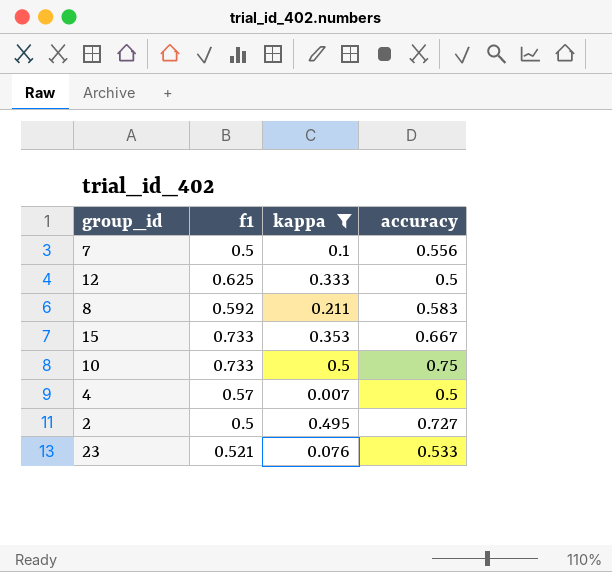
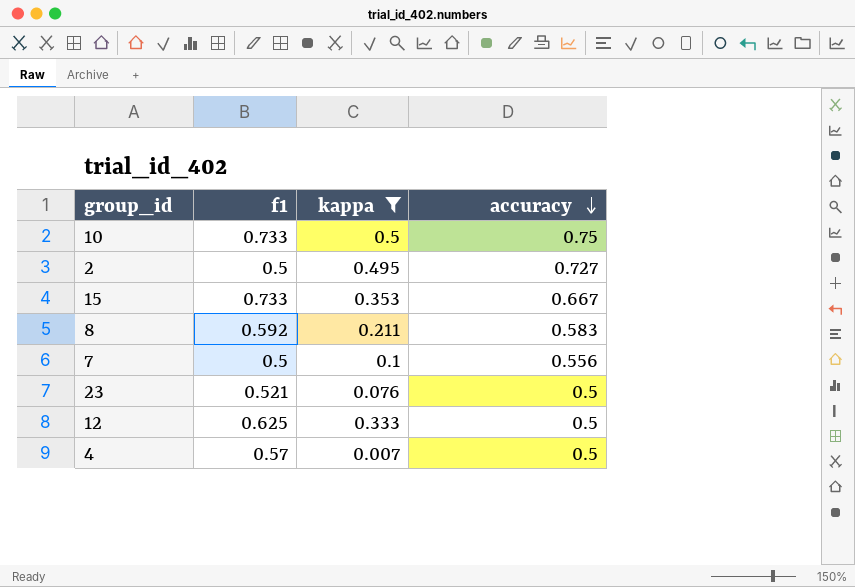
row order: none -> accuracy descending
23 | accuracy: 0.533 -> 0.5

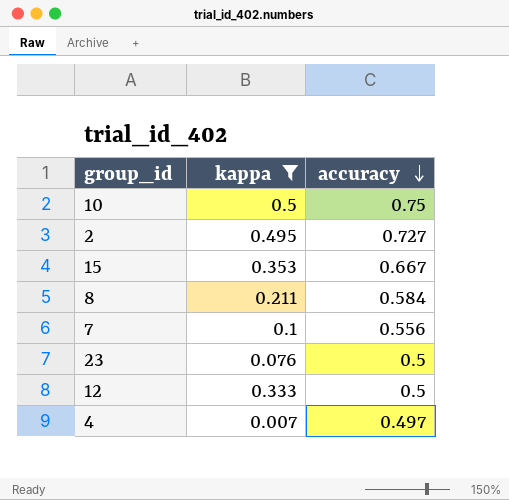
column f1 | position: 2 -> none
8 | accuracy: 0.583 -> 0.584
4 | accuracy: 0.5 -> 0.497

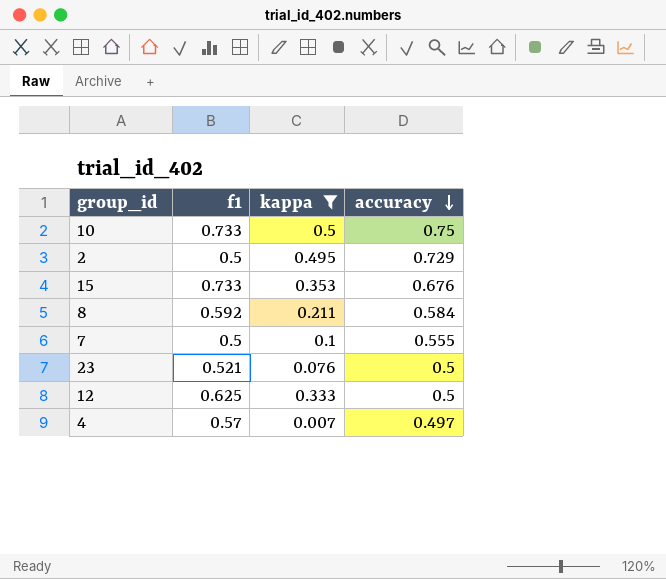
column f1 | position: none -> 2
2 | accuracy: 0.727 -> 0.729
15 | accuracy: 0.667 -> 0.676
7 | accuracy: 0.556 -> 0.555

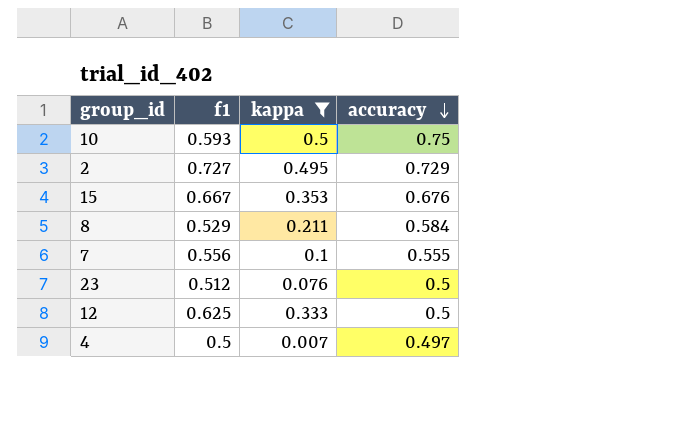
10 | f1: 0.733 -> 0.593
2 | f1: 0.5 -> 0.727
15 | f1: 0.733 -> 0.667
8 | f1: 0.592 -> 0.529
7 | f1: 0.5 -> 0.556
23 | f1: 0.521 -> 0.512
4 | f1: 0.57 -> 0.5

